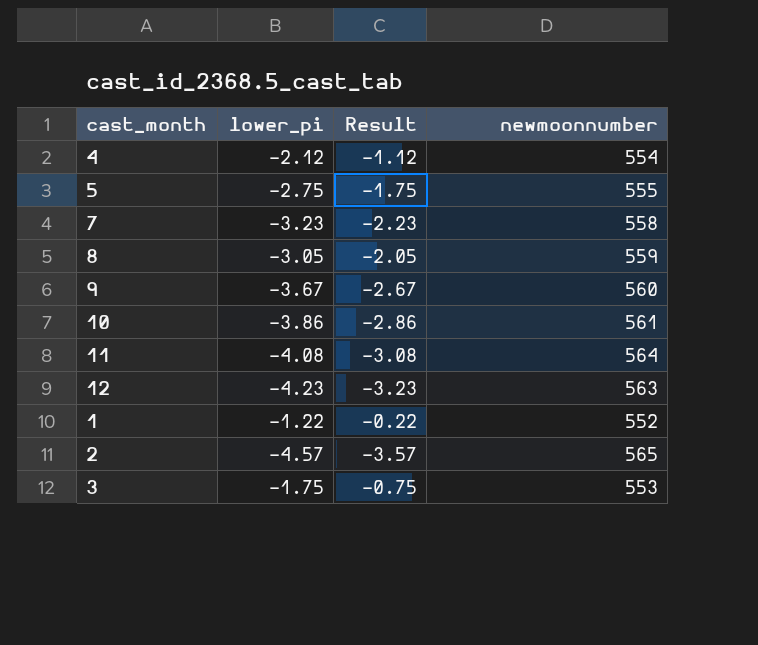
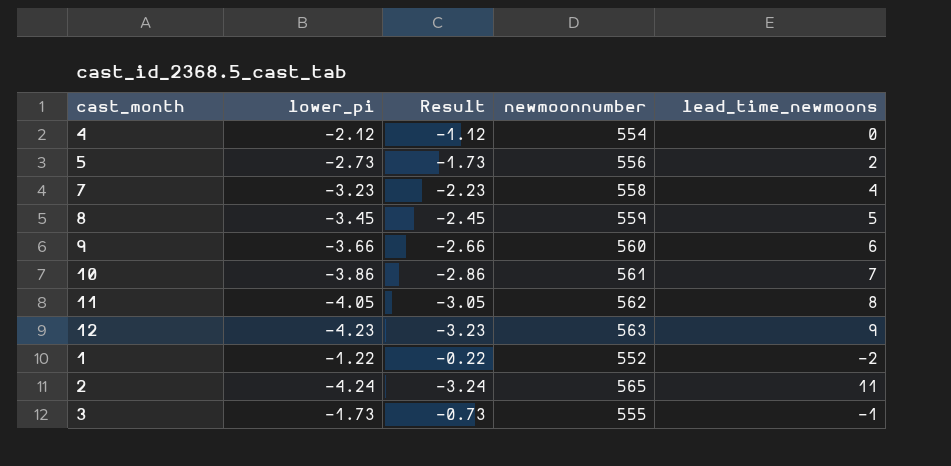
column lead_time_newmoons | position: none -> 5
5 | lower_pi: -2.75 -> -2.73
5 | Result: -1.75 -> -1.73
5 | newmoonnumber: 555 -> 556
8 | lower_pi: -3.05 -> -3.45
8 | Result: -2.05 -> -2.45
9 | lower_pi: -3.67 -> -3.66
9 | Result: -2.67 -> -2.66
11 | lower_pi: -4.08 -> -4.05
11 | Result: -3.08 -> -3.05
11 | newmoonnumber: 564 -> 562
2 | lower_pi: -4.57 -> -4.24
2 | Result: -3.57 -> -3.24
3 | lower_pi: -1.75 -> -1.73
3 | Result: -0.75 -> -0.73
3 | newmoonnumber: 553 -> 555

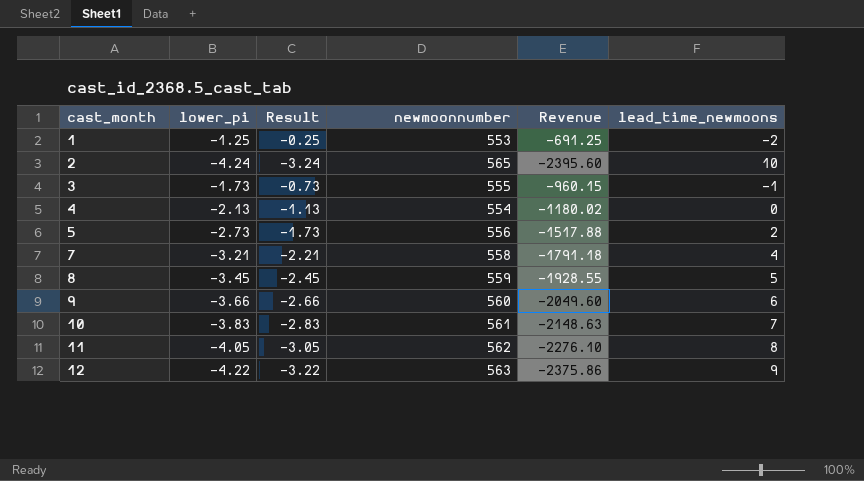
row order: none -> cast_month ascending
column Revenue | formula: none -> [lower_pi] * [newmoonnumber]
1 | lower_pi: -1.22 -> -1.25
1 | Result: -0.22 -> -0.25
1 | newmoonnumber: 552 -> 553
2 | lead_time_newmoons: 11 -> 10
4 | lower_pi: -2.12 -> -2.13
4 | Result: -1.12 -> -1.13
7 | lower_pi: -3.23 -> -3.21
7 | Result: -2.23 -> -2.21
10 | lower_pi: -3.86 -> -3.83
10 | Result: -2.86 -> -2.83
12 | lower_pi: -4.23 -> -4.22
12 | Result: -3.23 -> -3.22

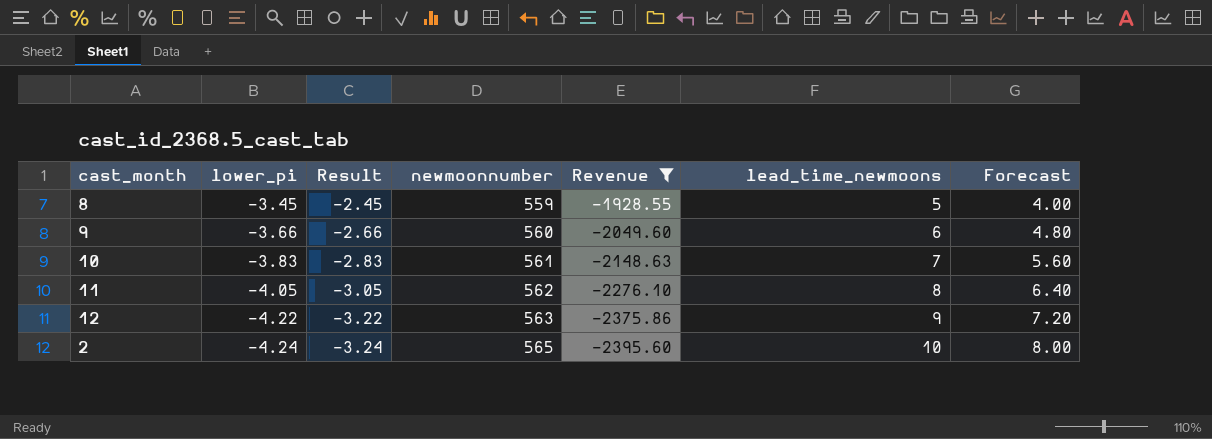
filter: none -> Revenue <= -1928.55
row order: cast_month ascending -> lower_pi descending
column Forecast | formula: none -> [lead_time_newmoons] * 0.8

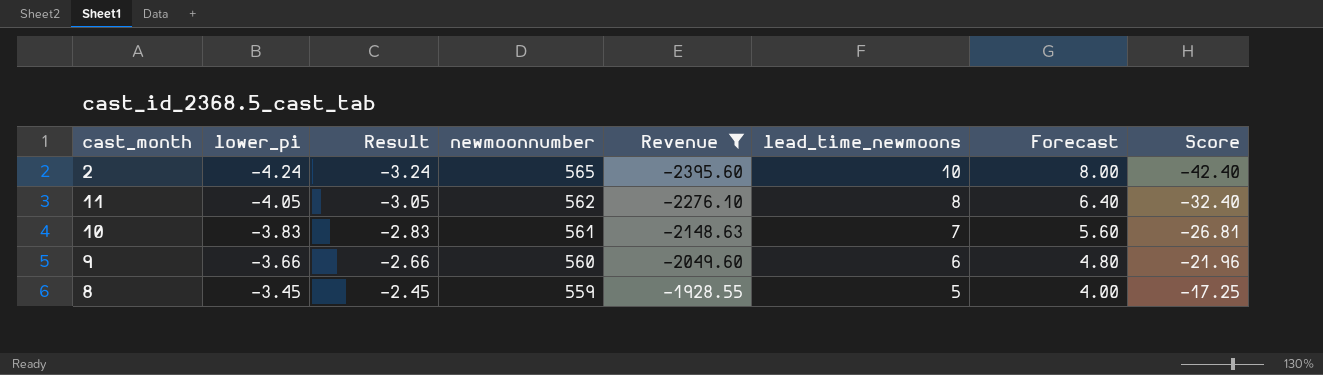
row order: lower_pi descending -> lower_pi ascending
column Score | formula: none -> [lower_pi] * [lead_time_newmoons]
row 12: -4.22 | -3.22 | 563 | -2375.86 | 9 | 7.20 -> none

